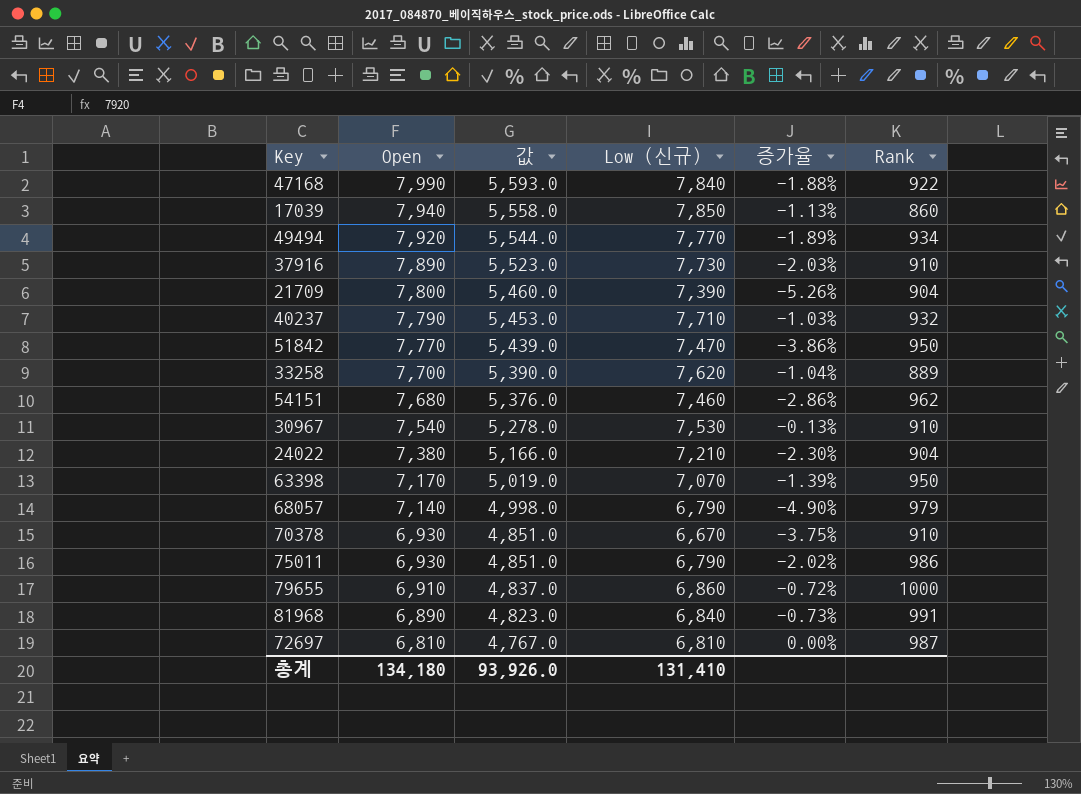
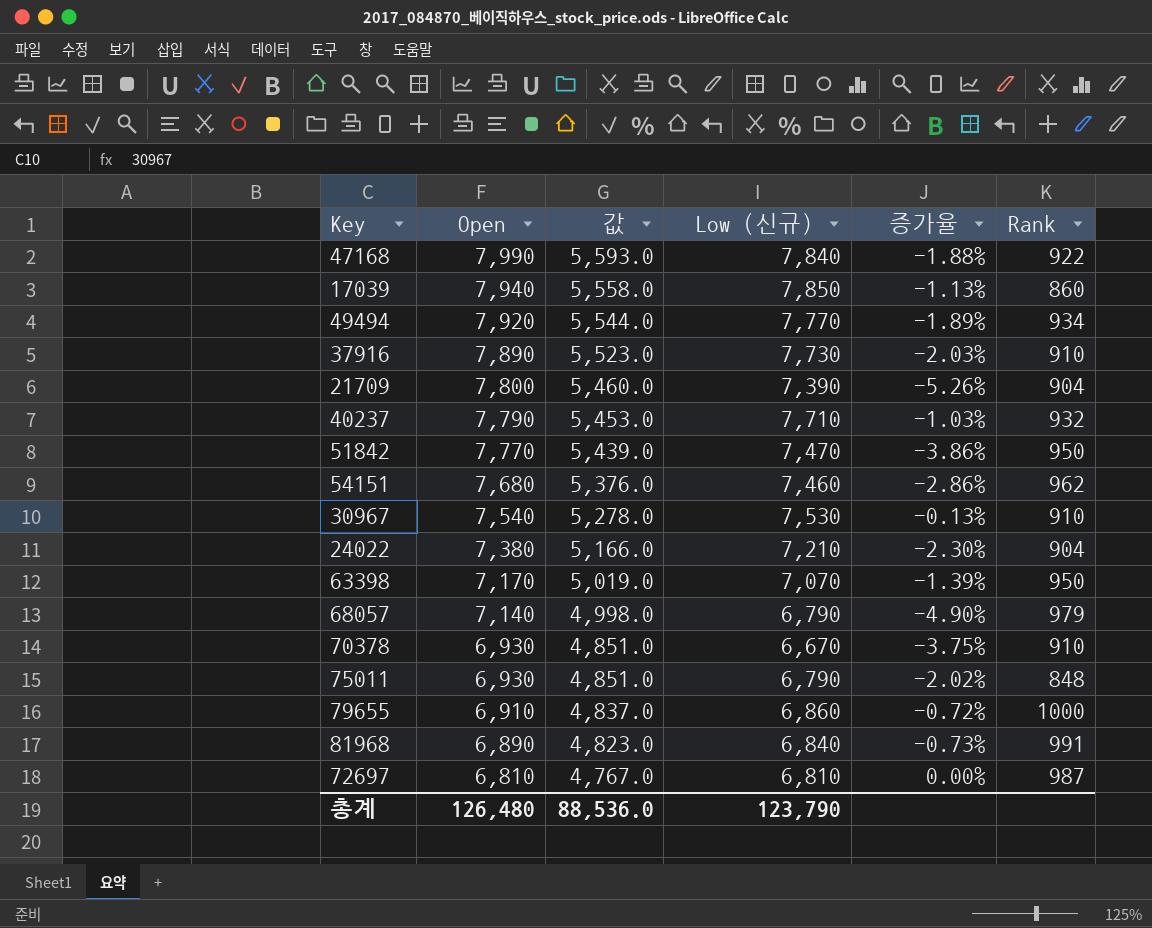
row 33258: 7,700 | 5,390.0 | 7,620 | -1.04% | 889 -> none
75011 | Rank: 986 -> 848
총계 | Open: 134,180 -> 126,480
총계 | 값: 93,926.0 -> 88,536.0
총계 | Low (신규): 131,410 -> 123,790

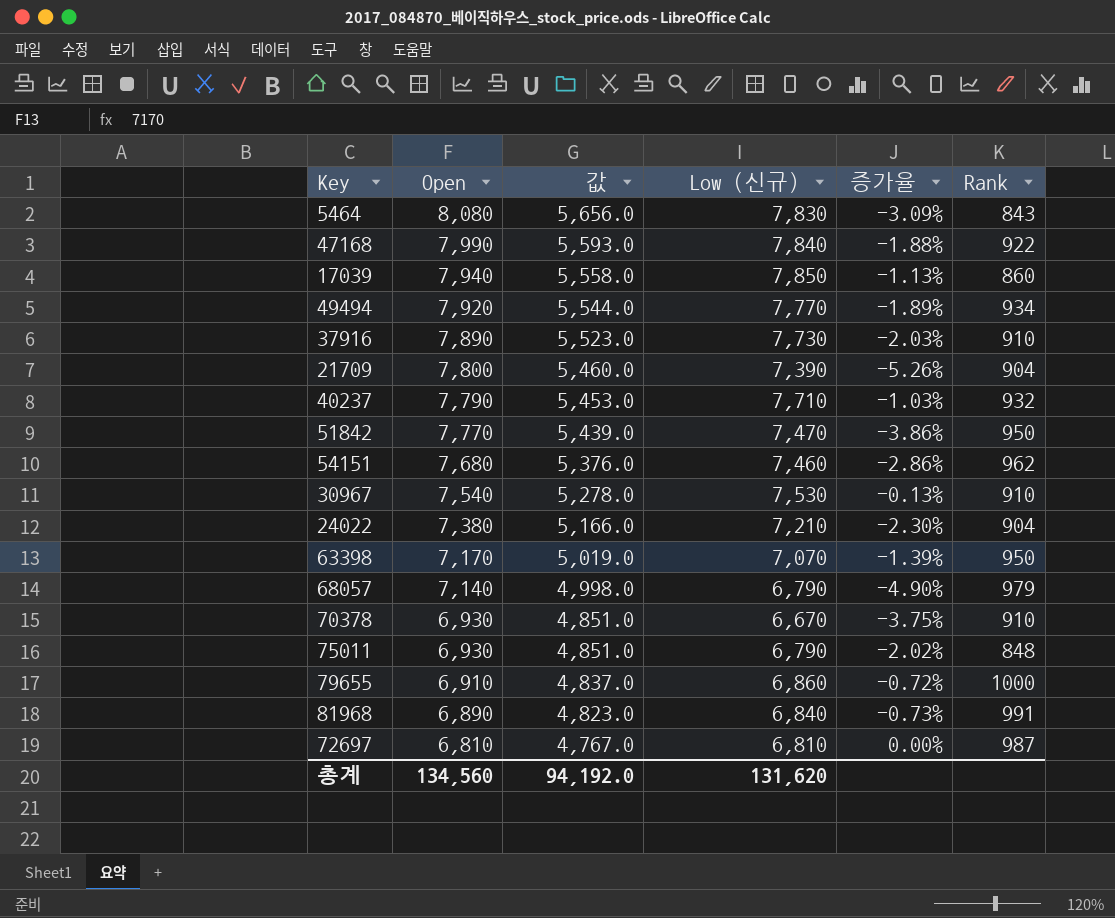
row 5464: none -> 8,080 | 5,656.0 | 7,830 | -3.09% | 843
총계 | Open: 126,480 -> 134,560
총계 | 값: 88,536.0 -> 94,192.0
총계 | Low (신규): 123,790 -> 131,620

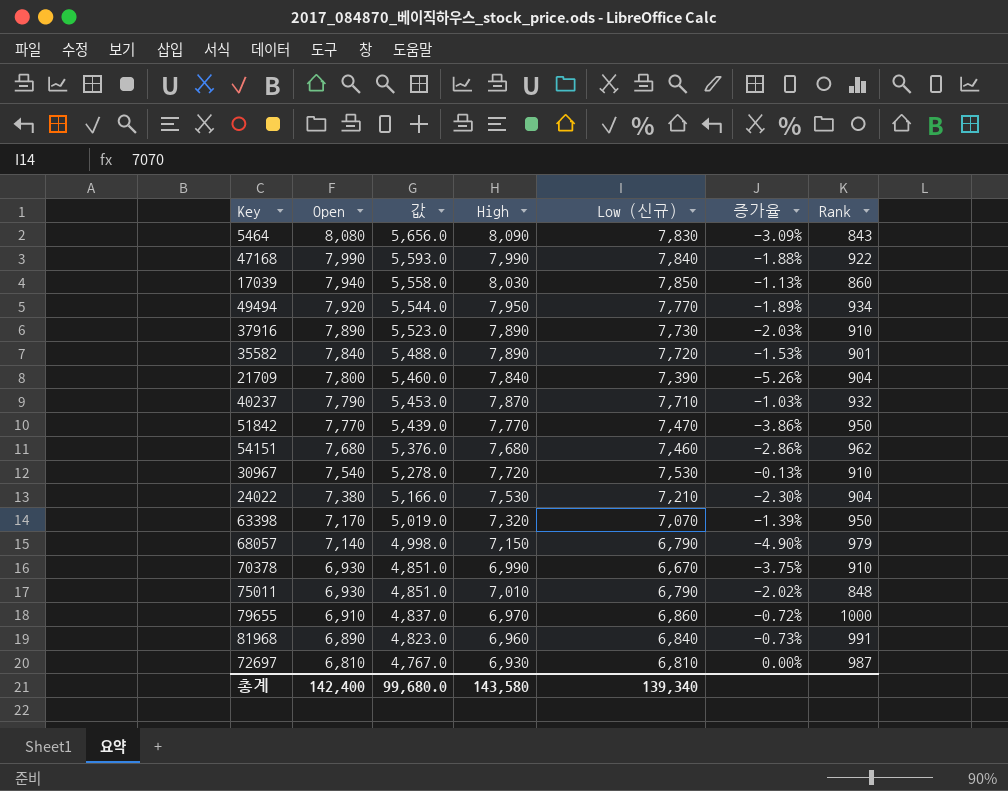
column High | position: none -> 4
row 35582: none -> 7,840 | 5,488.0 | 7,890 | 7,720 | -1.53% | 901
총계 | Open: 134,560 -> 142,400
총계 | 값: 94,192.0 -> 99,680.0
총계 | Low (신규): 131,620 -> 139,340

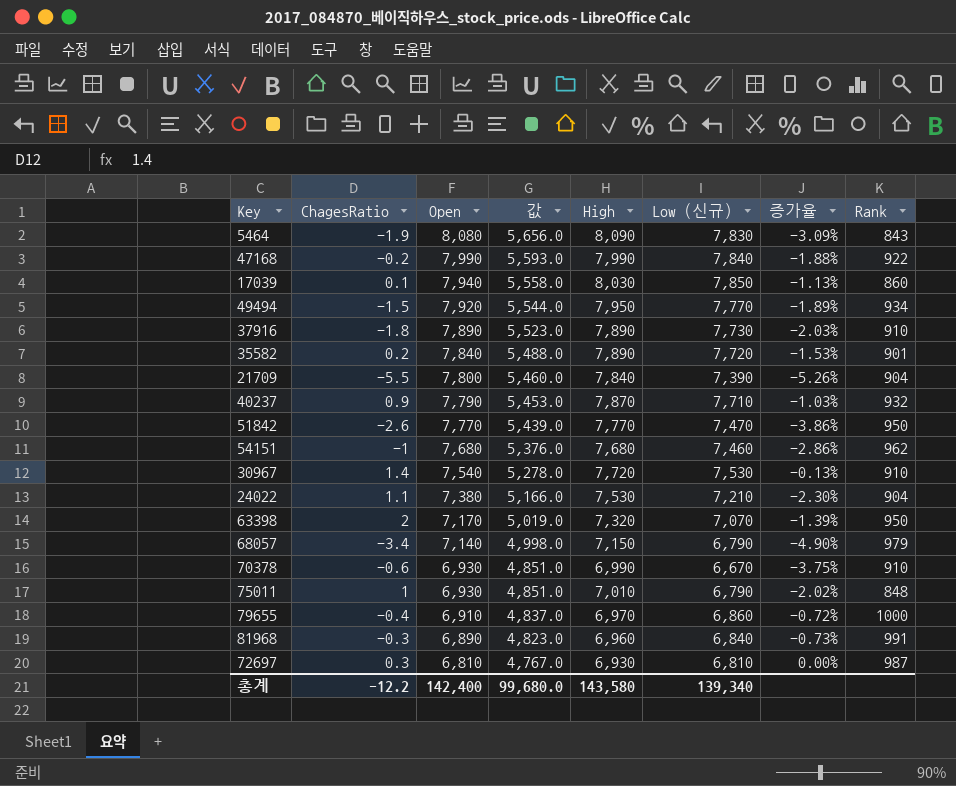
column ChagesRatio | position: none -> 2

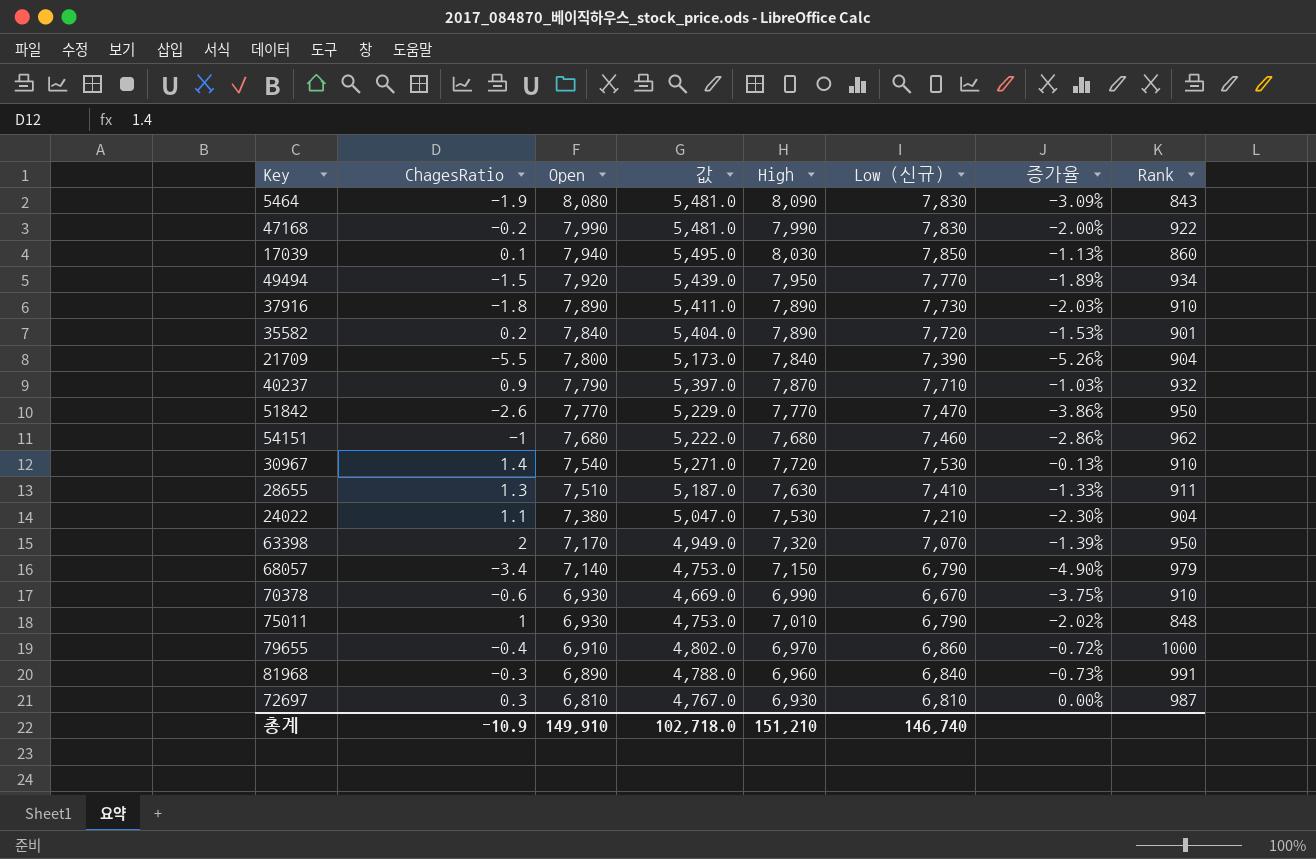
column 값 | formula: [Open] * 0.7 -> [Low (신규)] * 0.7
47168 | Low (신규): 7,840 -> 7,830
47168 | 증가율: -1.88% -> -2.00%
row 28655: none -> 1.3 | 7,510 | 5,187.0 | 7,630 | 7,410 | -1.33% | 911
총계 | ChagesRatio: -12.2 -> -10.9
총계 | Open: 142,400 -> 149,910
총계 | 값: 99,680.0 -> 102,718.0
총계 | High: 143,580 -> 151,210
총계 | Low (신규): 139,340 -> 146,740

